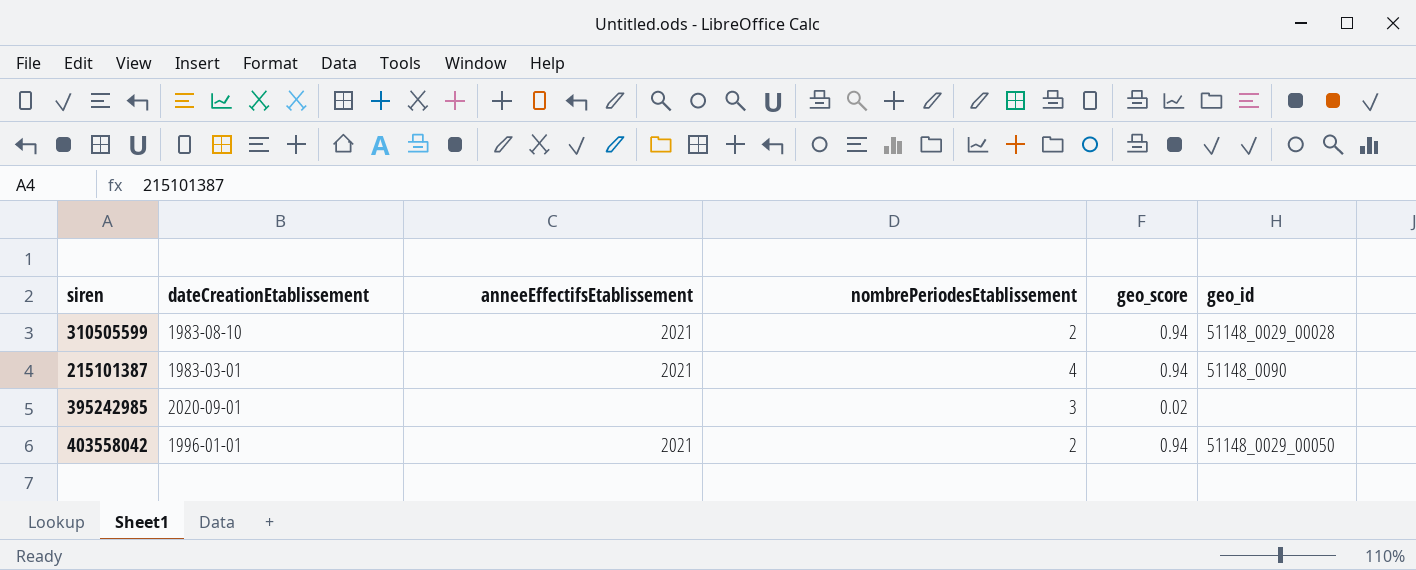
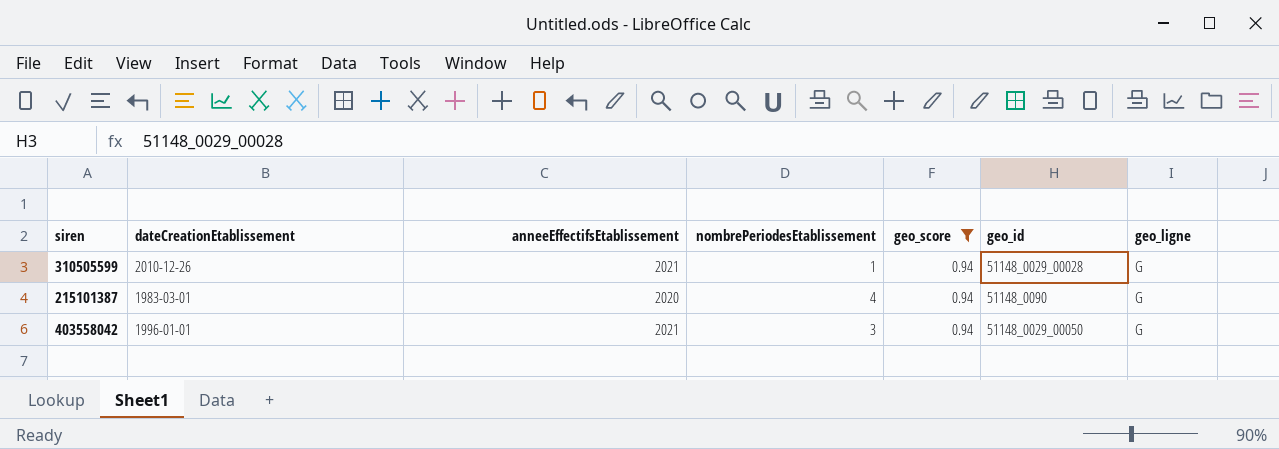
filter: none -> geo_score = 0.94
column geo_ligne | position: none -> 7
310505599 | dateCreationEtablissement: 1983-08-10 -> 2010-12-26
310505599 | nombrePeriodesEtablissement: 2 -> 1
215101387 | anneeEffectifsEtablissement: 2021 -> 2020
403558042 | nombrePeriodesEtablissement: 2 -> 3

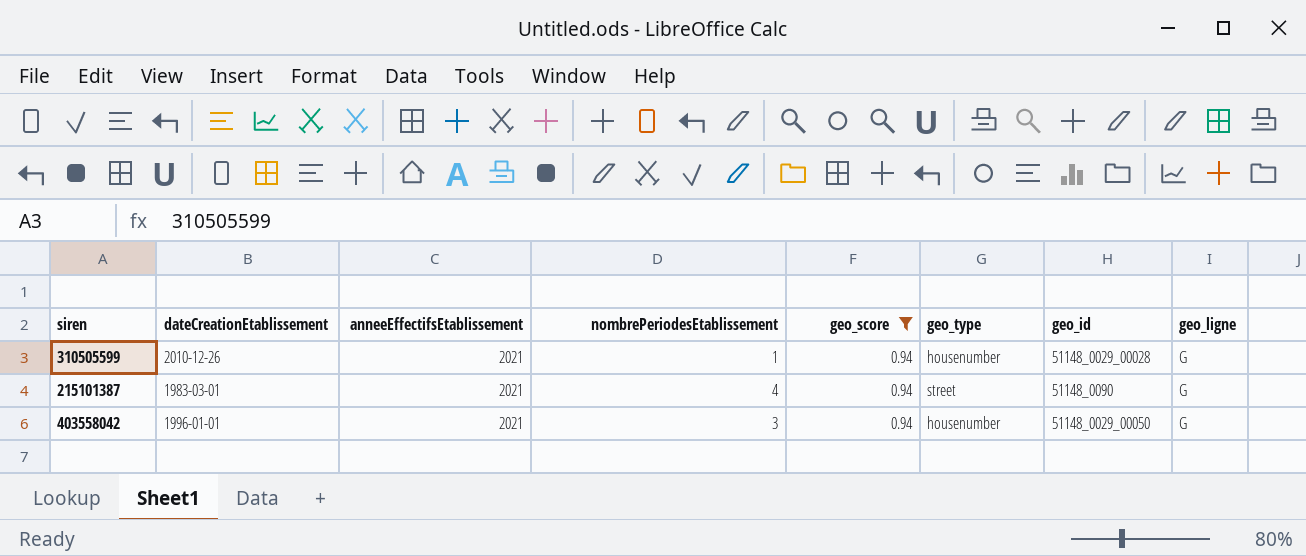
column geo_type | position: none -> 6
215101387 | anneeEffectifsEtablissement: 2020 -> 2021

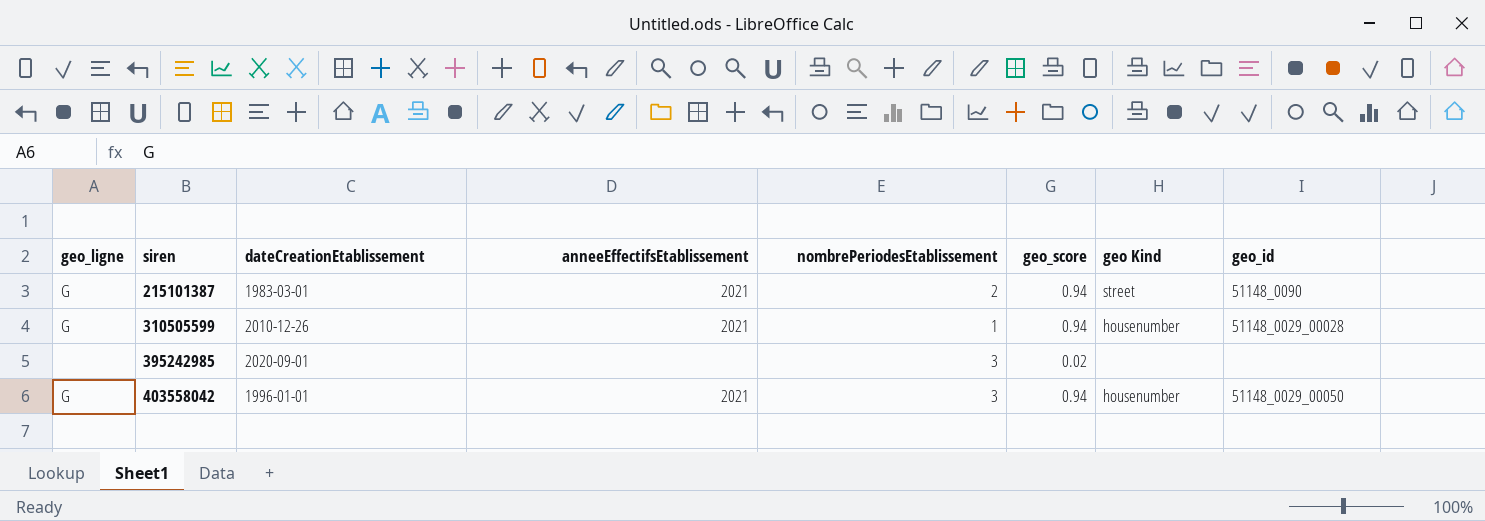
filter: geo_score = 0.94 -> none
row order: none -> siren ascending
column geo_ligne | position: 8 -> 1
column name: geo_type -> geo Kind
215101387 | nombrePeriodesEtablissement: 4 -> 2

